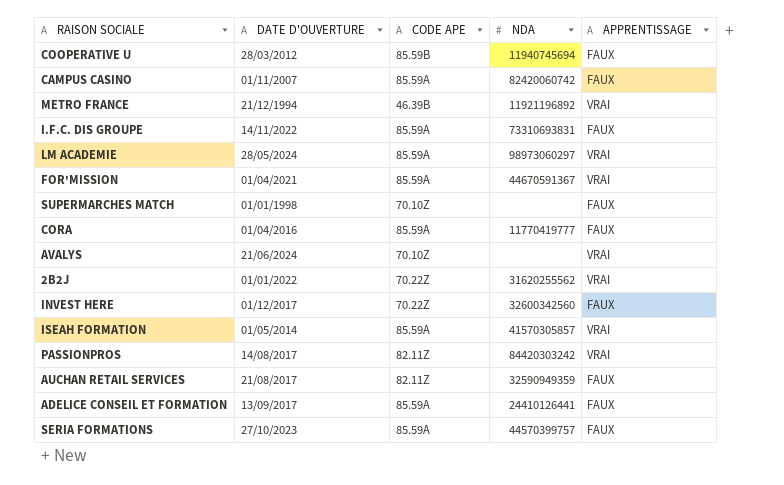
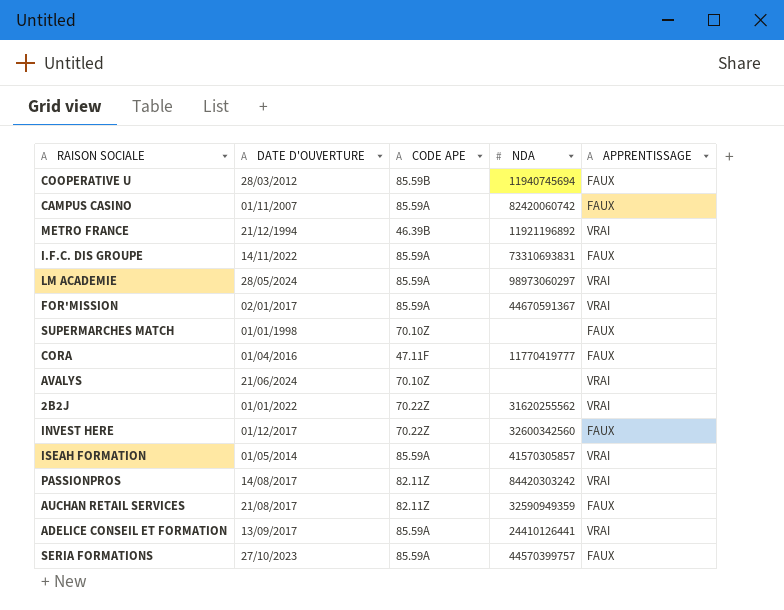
FOR'MISSION | DATE D'OUVERTURE: 01/04/2021 -> 02/01/2017
CORA | CODE APE: 85.59A -> 47.11F
ADELICE CONSEIL ET FORMATION | APPRENTISSAGE: FAUX -> VRAI

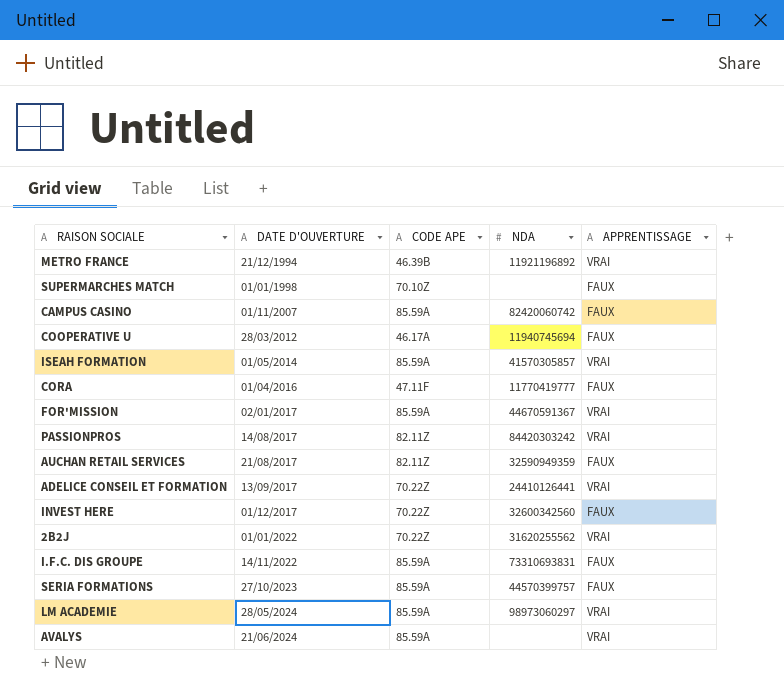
row order: none -> DATE D'OUVERTURE ascending
COOPERATIVE U | CODE APE: 85.59B -> 46.17A
ADELICE CONSEIL ET FORMATION | CODE APE: 85.59A -> 70.22Z
AVALYS | CODE APE: 70.10Z -> 85.59A

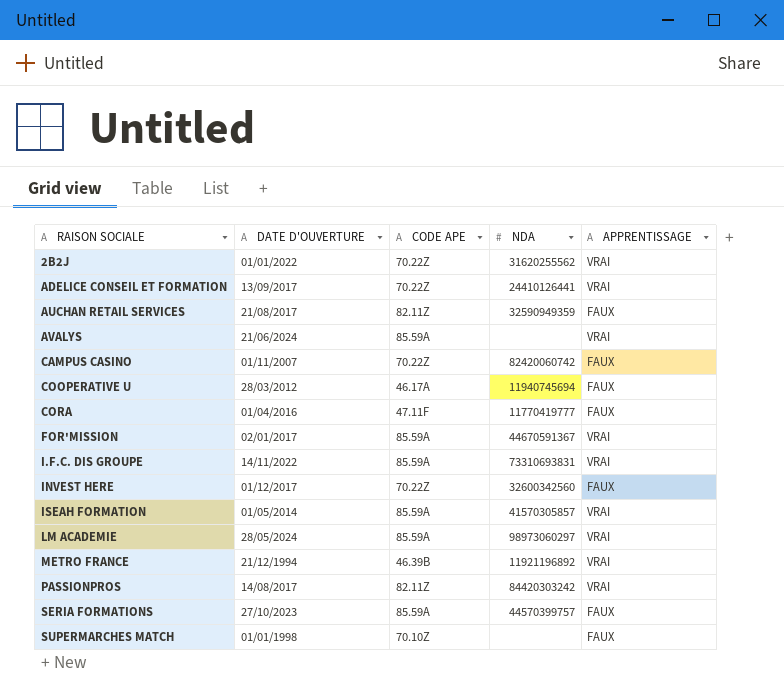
row order: DATE D'OUVERTURE ascending -> RAISON SOCIALE ascending
CAMPUS CASINO | CODE APE: 85.59A -> 70.22Z
I.F.C. DIS GROUPE | APPRENTISSAGE: FAUX -> VRAI

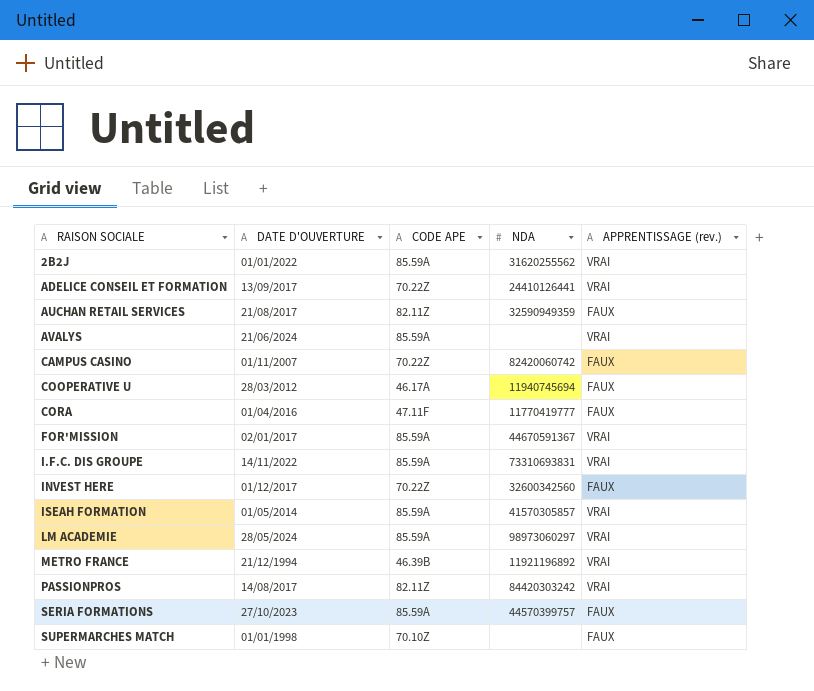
column name: APPRENTISSAGE -> APPRENTISSAGE (rev.)
2B2J | CODE APE: 70.22Z -> 85.59A

